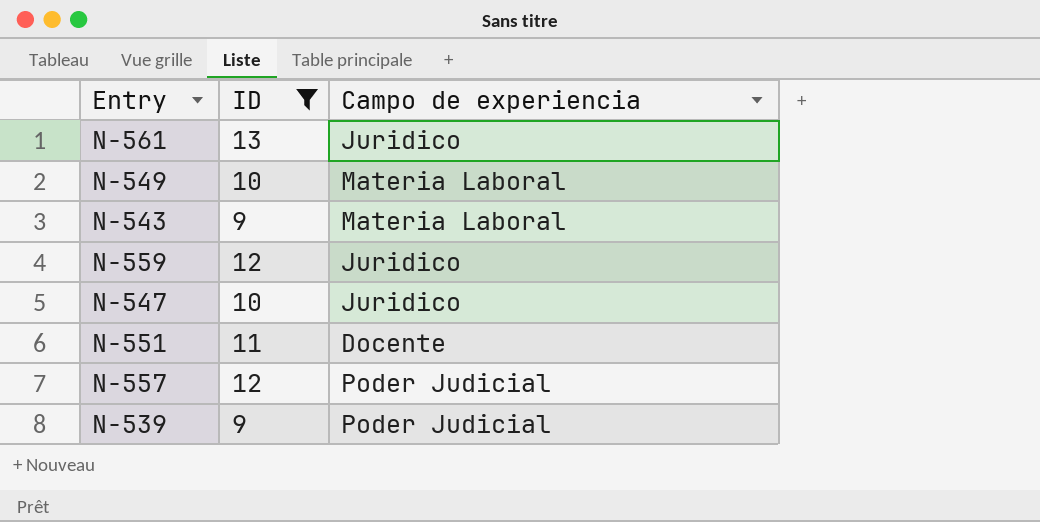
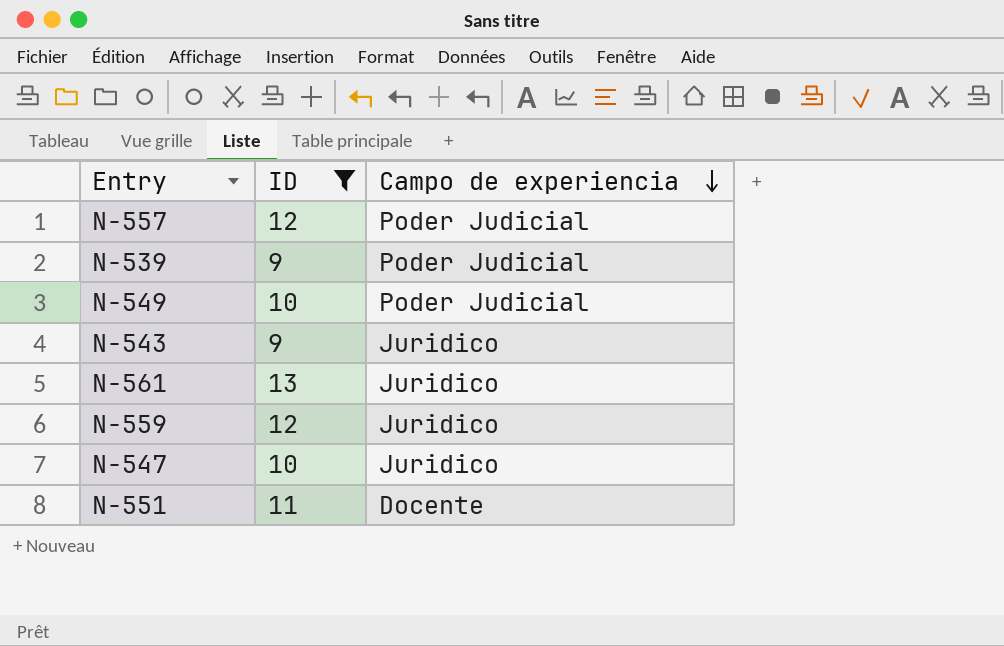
row order: none -> Campo de experiencia descending
N-549 | Campo de experiencia: Materia Laboral -> Poder Judicial
N-543 | Campo de experiencia: Materia Laboral -> Juridico

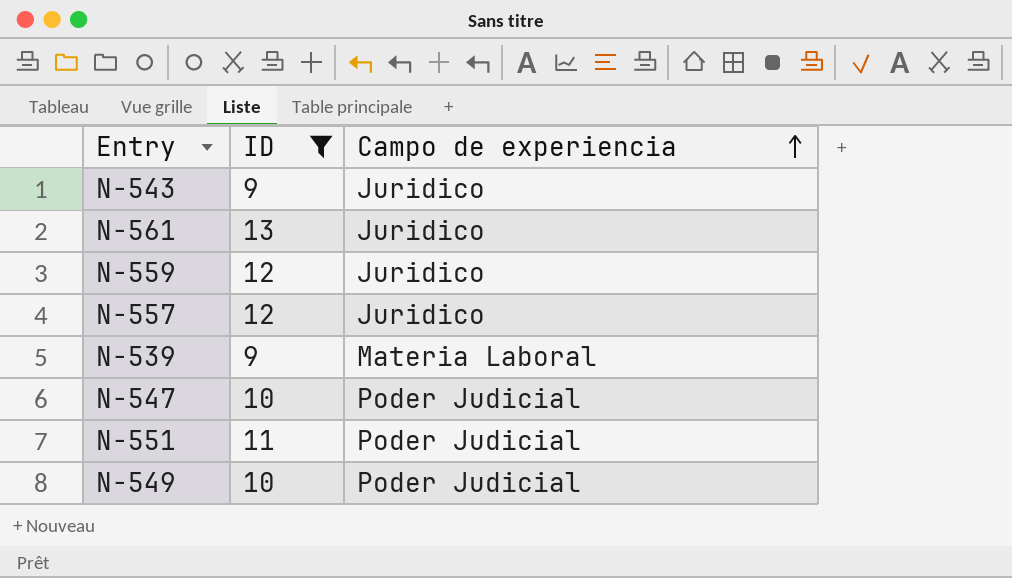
row order: Campo de experiencia descending -> Campo de experiencia ascending
N-557 | Campo de experiencia: Poder Judicial -> Juridico
N-539 | Campo de experiencia: Poder Judicial -> Materia Laboral
N-547 | Campo de experiencia: Juridico -> Poder Judicial
N-551 | Campo de experiencia: Docente -> Poder Judicial

